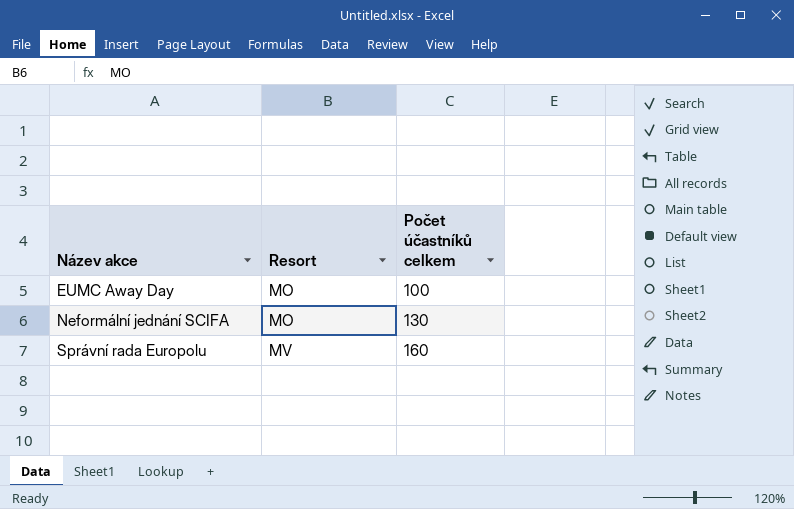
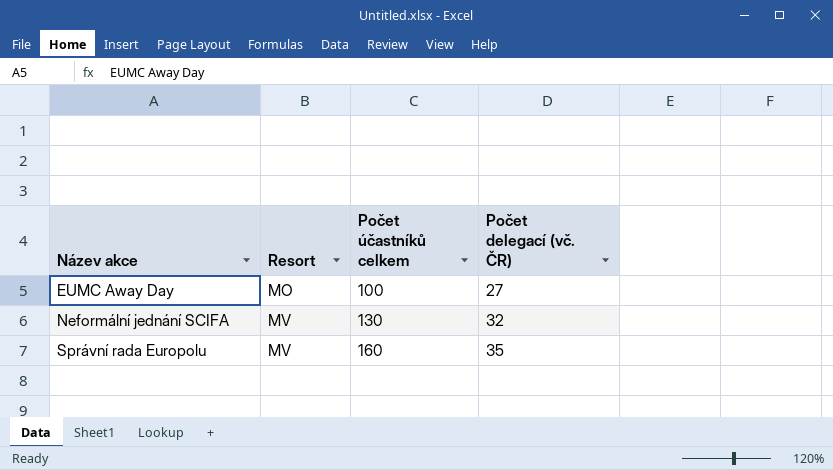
column Počet delegací (vč. ČR) | position: none -> 4
Neformální jednání SCIFA | Resort: MO -> MV

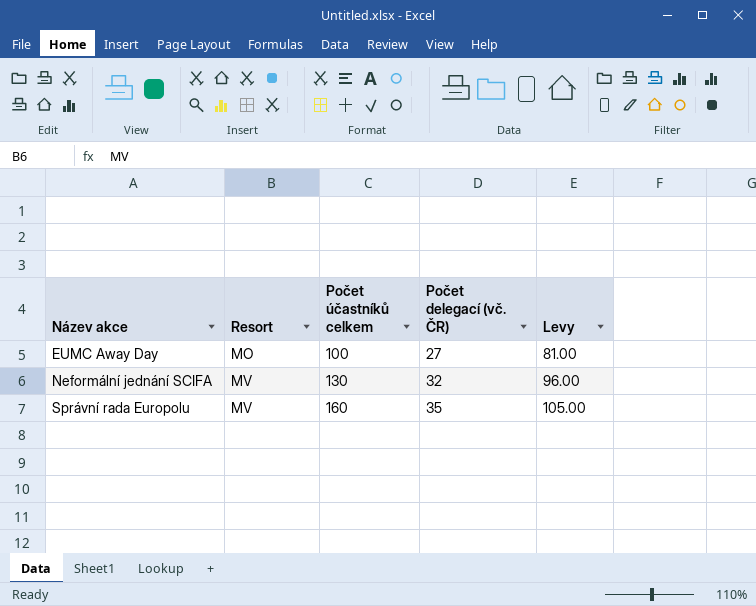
column Levy | formula: none -> [Počet delegací (vč. ČR)] * 3

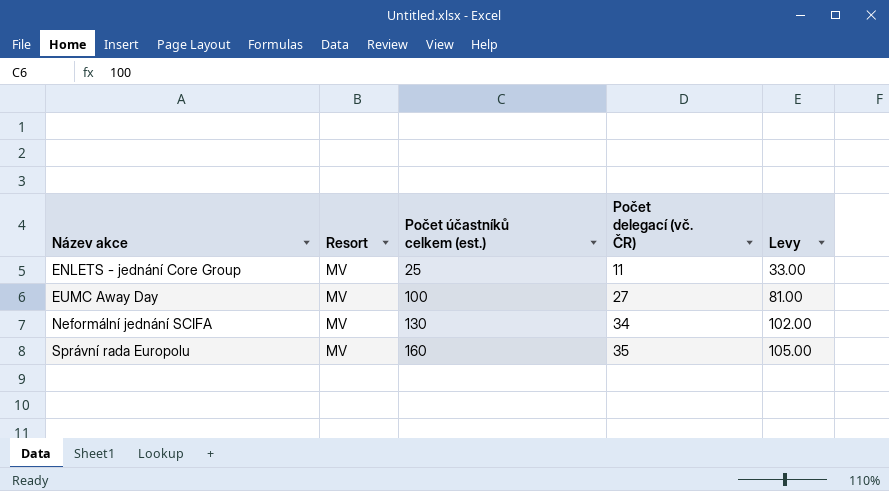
column name: Počet účastníků celkem -> Počet účastníků celkem (est.)
row ENLETS - jednání Core Group: none -> MV | 25 | 11 | 33.00
EUMC Away Day | Resort: MO -> MV
Neformální jednání SCIFA | Počet delegací (vč. ČR): 32 -> 34
Neformální jednání SCIFA | Levy: 96.00 -> 102.00

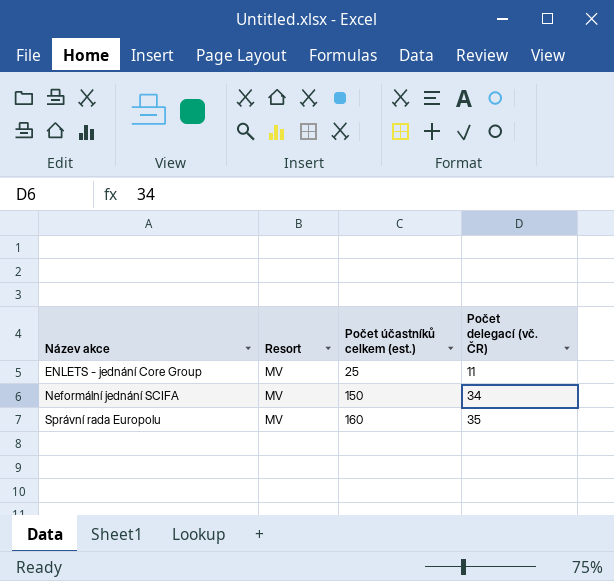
column Levy | formula: [Počet delegací (vč. ČR)] * 3 -> none
row EUMC Away Day: MV | 100 | 27 | 81.00 -> none
Neformální jednání SCIFA | Počet účastníků celkem (est.): 130 -> 150

